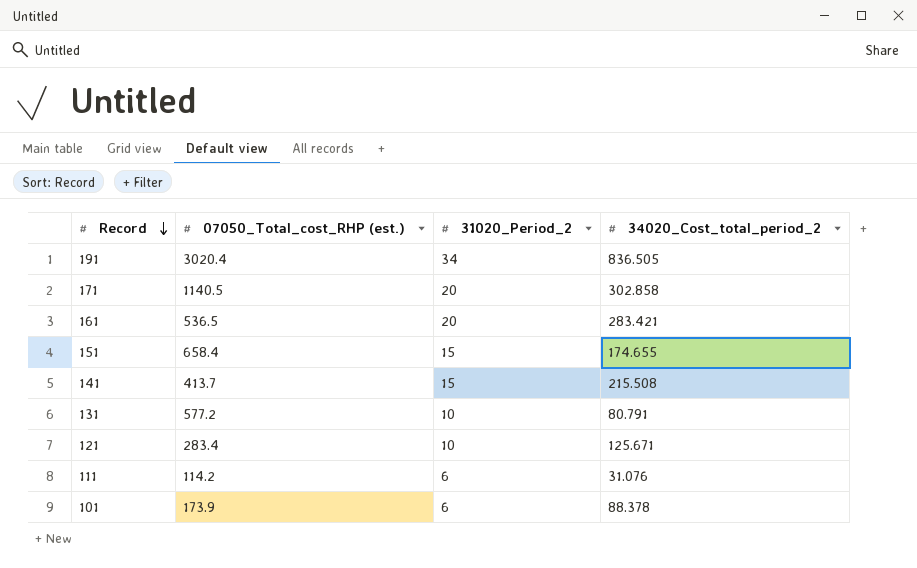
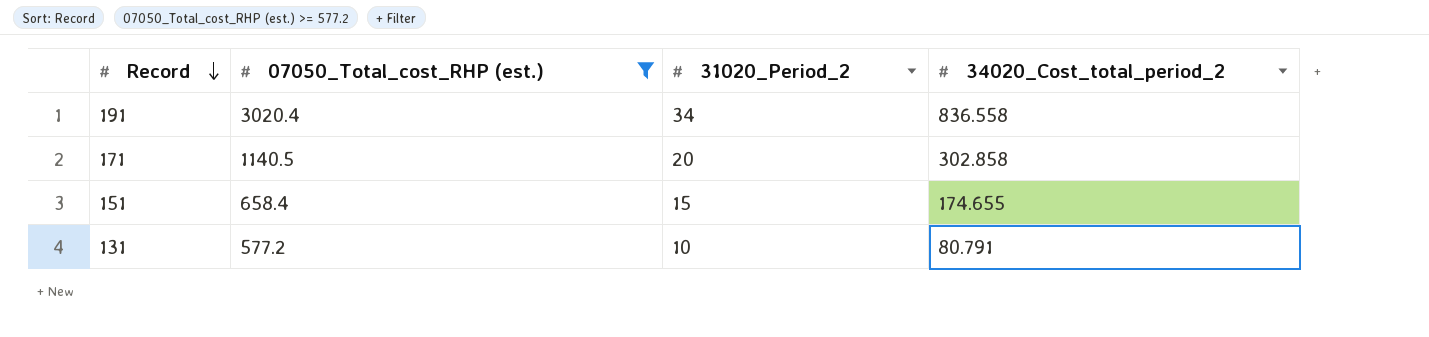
filter: none -> 07050_Total_cost_RHP (est.) >= 577.2
191 | 34020_Cost_total_period_2: 836.505 -> 836.558

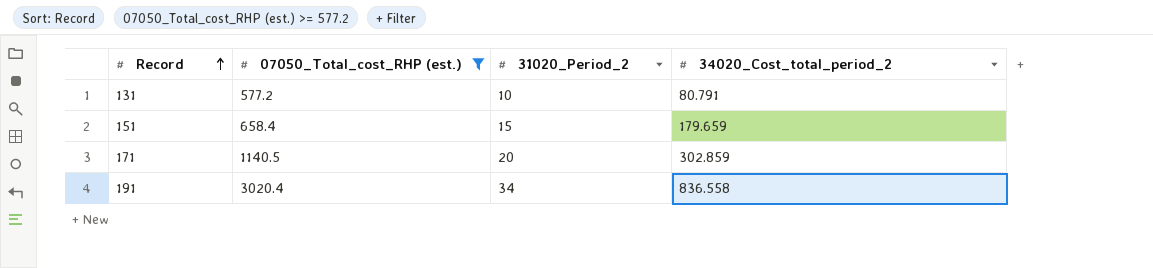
row order: Record descending -> Record ascending
151 | 34020_Cost_total_period_2: 174.655 -> 179.659
171 | 34020_Cost_total_period_2: 302.858 -> 302.859

